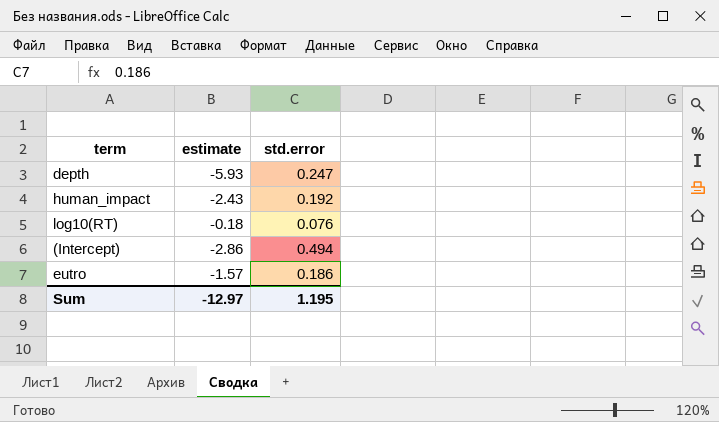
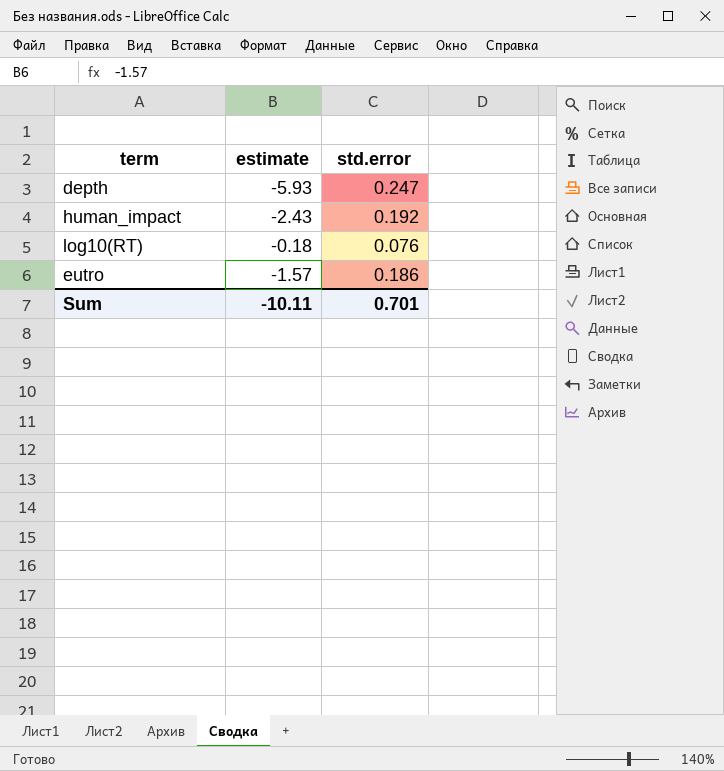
row (Intercept): -2.86 | 0.494 -> none
Sum | estimate: -12.97 -> -10.11
Sum | std.error: 1.195 -> 0.701

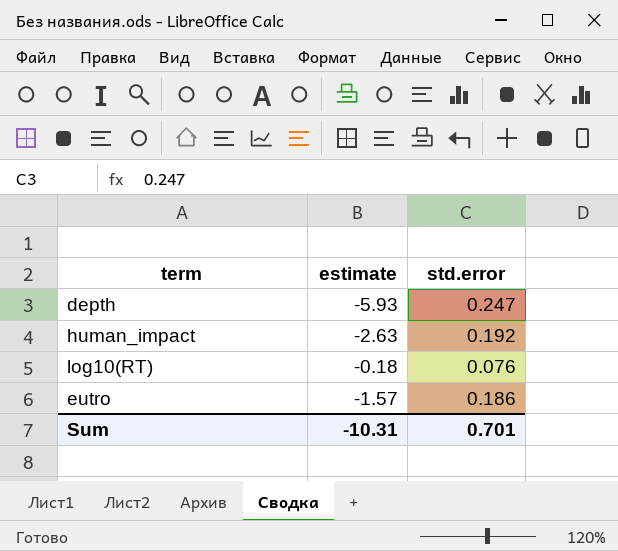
human_impact | estimate: -2.43 -> -2.63
Sum | estimate: -10.11 -> -10.31

